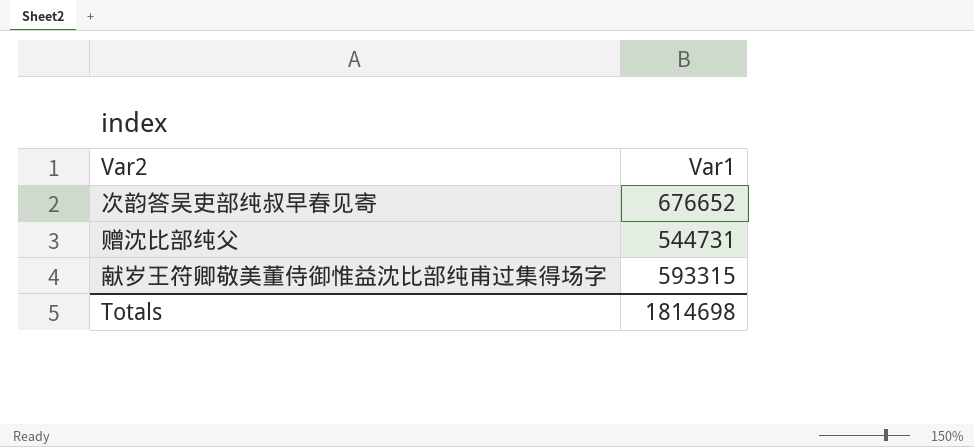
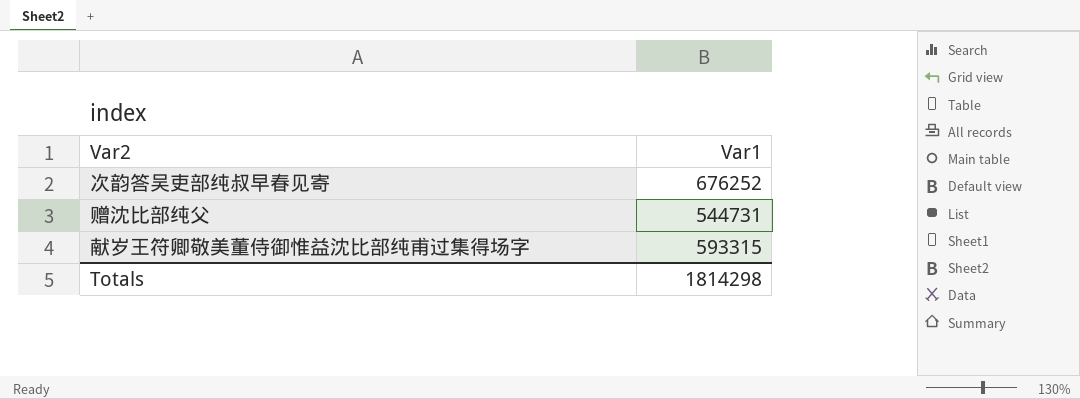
次韵答吴吏部纯叔早春见寄 | Var1: 676652 -> 676252
Totals | Var1: 1814698 -> 1814298

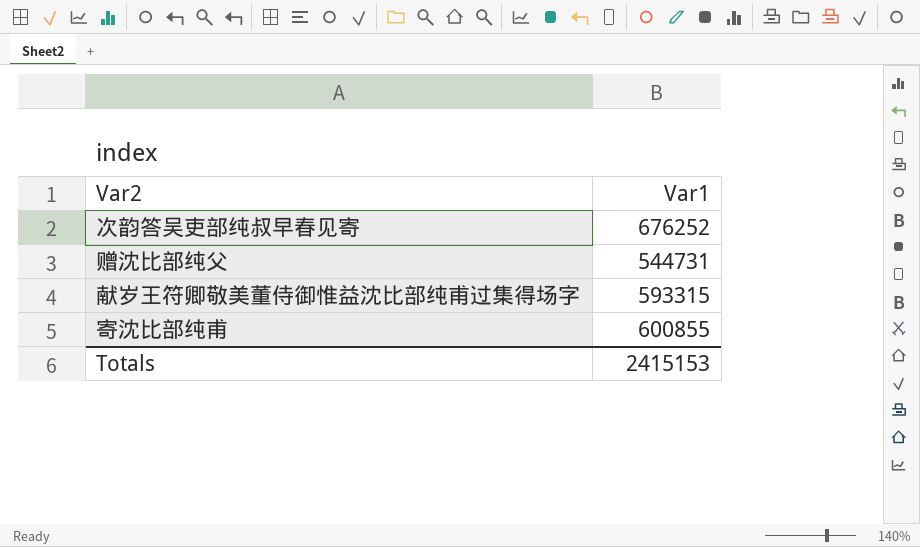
row 寄沈比部纯甫: none -> 600855
Totals | Var1: 1814298 -> 2415153

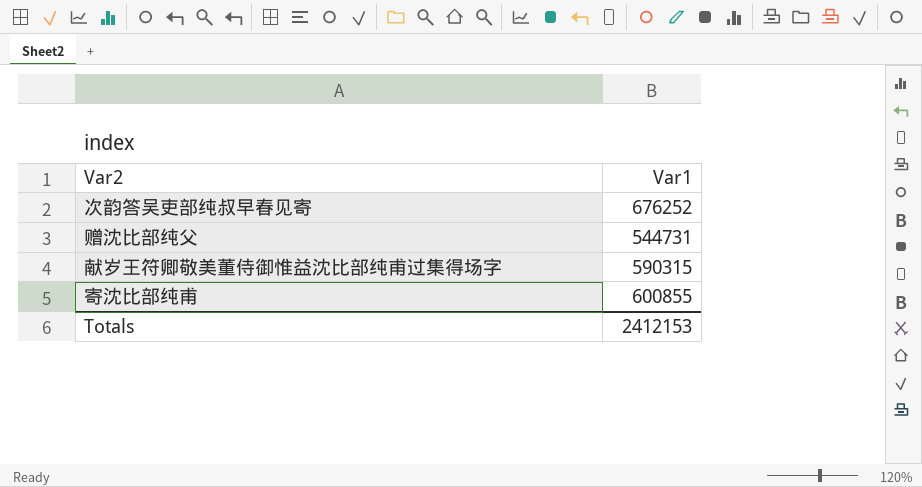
献岁王符卿敬美董侍御惟益沈比部纯甫过集得场字 | Var1: 593315 -> 590315
Totals | Var1: 2415153 -> 2412153

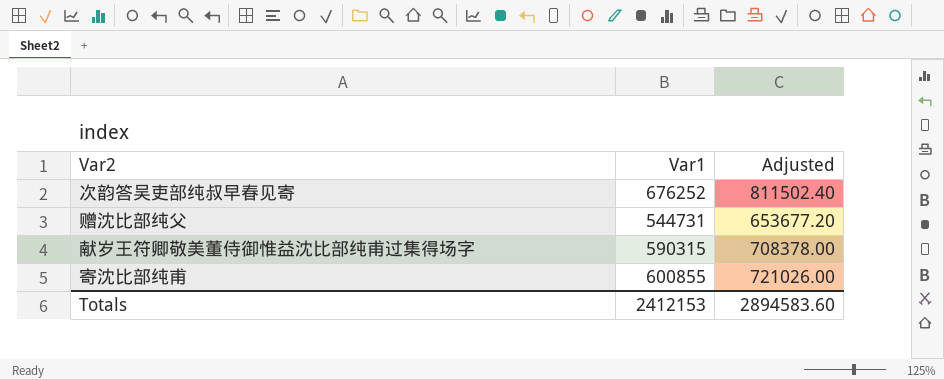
column Adjusted | formula: none -> [Var1] * 1.2

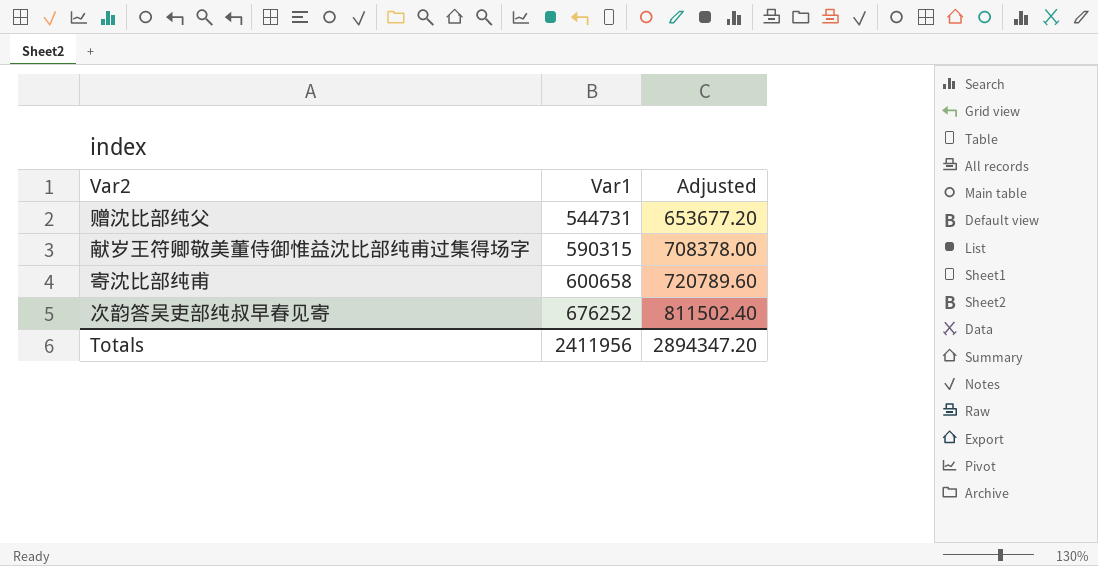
row order: none -> Var1 ascending
寄沈比部纯甫 | Var1: 600855 -> 600658
寄沈比部纯甫 | Adjusted: 721026.00 -> 720789.60
Totals | Var1: 2412153 -> 2411956
Totals | Adjusted: 2894583.60 -> 2894347.20

